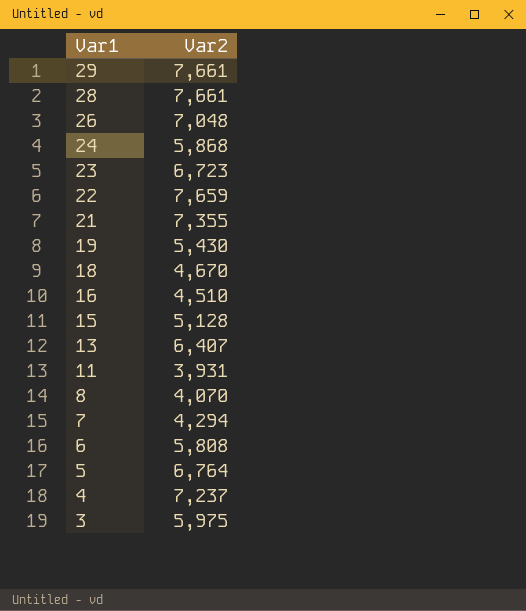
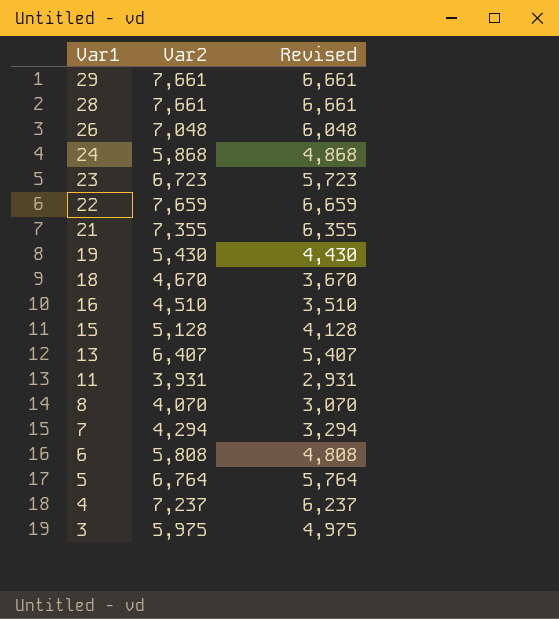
column Revised | formula: none -> [Var2] - 1000

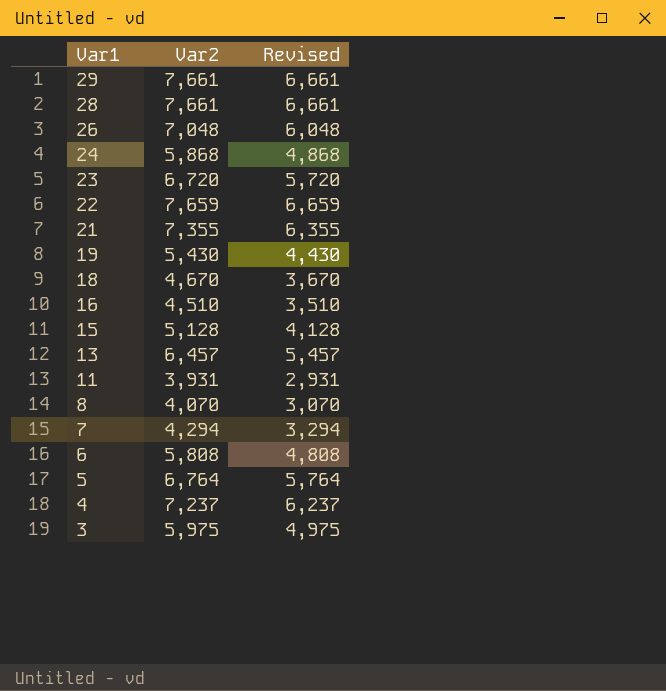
23 | Var2: 6,723 -> 6,720
23 | Revised: 5,723 -> 5,720
13 | Var2: 6,407 -> 6,457
13 | Revised: 5,407 -> 5,457

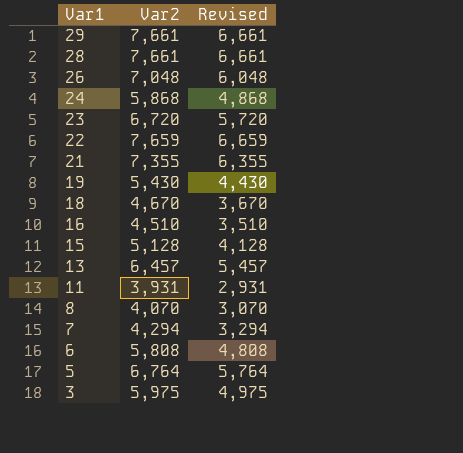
row 4: 7,237 | 6,237 -> none

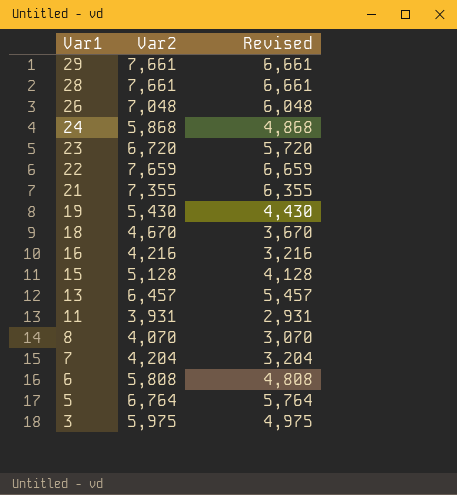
16 | Var2: 4,510 -> 4,216
16 | Revised: 3,510 -> 3,216
7 | Var2: 4,294 -> 4,204
7 | Revised: 3,294 -> 3,204

